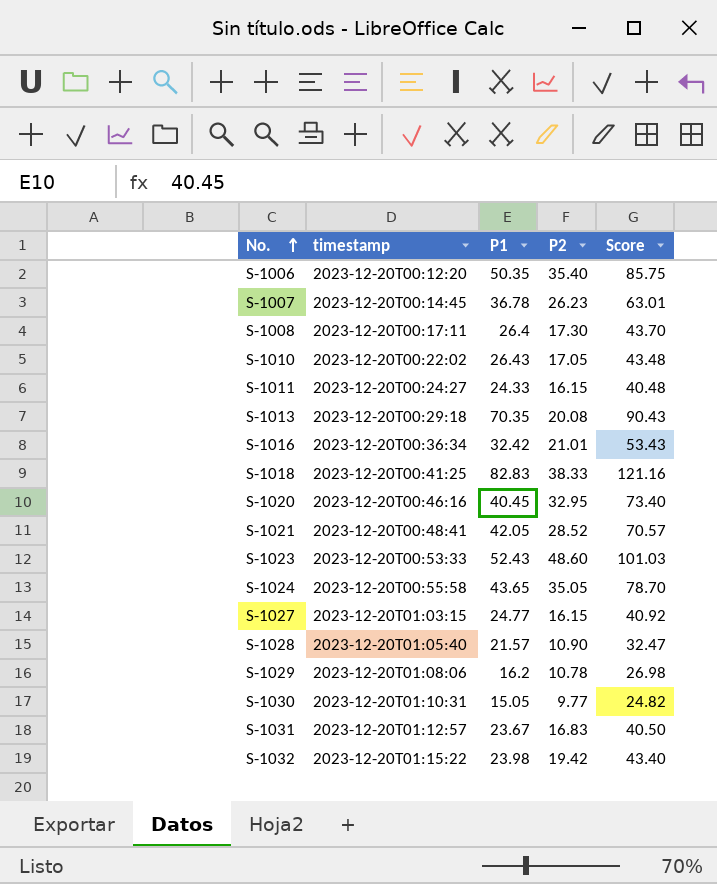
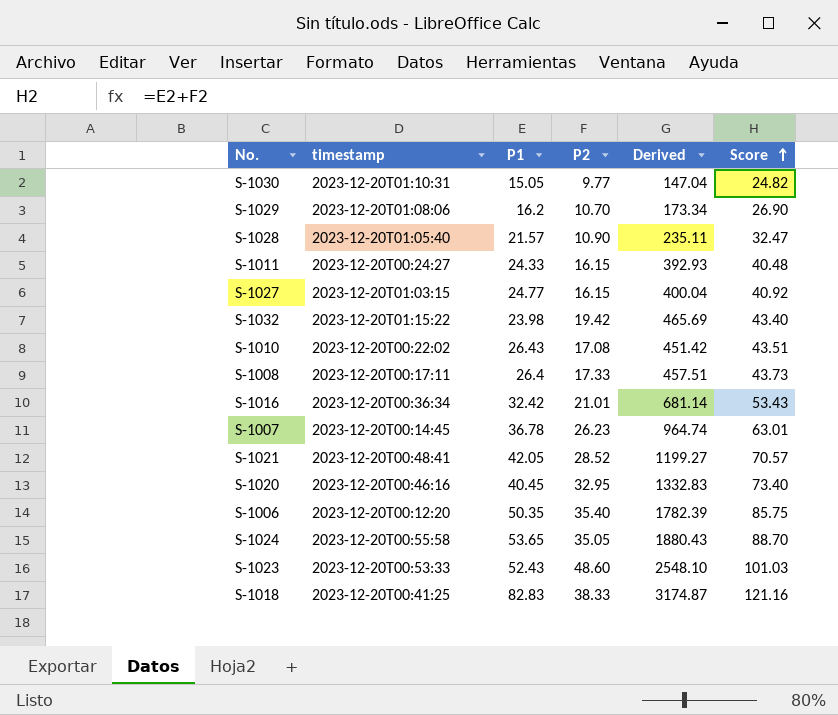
row order: No. ascending -> Score ascending
column Derived | formula: none -> [P1] * [P2]
row S-1013: 2023-12-20T00:29:18 | 70.35 | 20.08 | 90.43 -> none
row S-1031: 2023-12-20T01:12:57 | 23.67 | 16.83 | 40.50 -> none
S-1029 | P2: 10.78 -> 10.70
S-1029 | Score: 26.98 -> 26.90
S-1010 | P2: 17.05 -> 17.08
S-1010 | Score: 43.48 -> 43.51
S-1008 | P2: 17.30 -> 17.33
S-1008 | Score: 43.70 -> 43.73
S-1024 | P1: 43.65 -> 53.65
S-1024 | Score: 78.70 -> 88.70

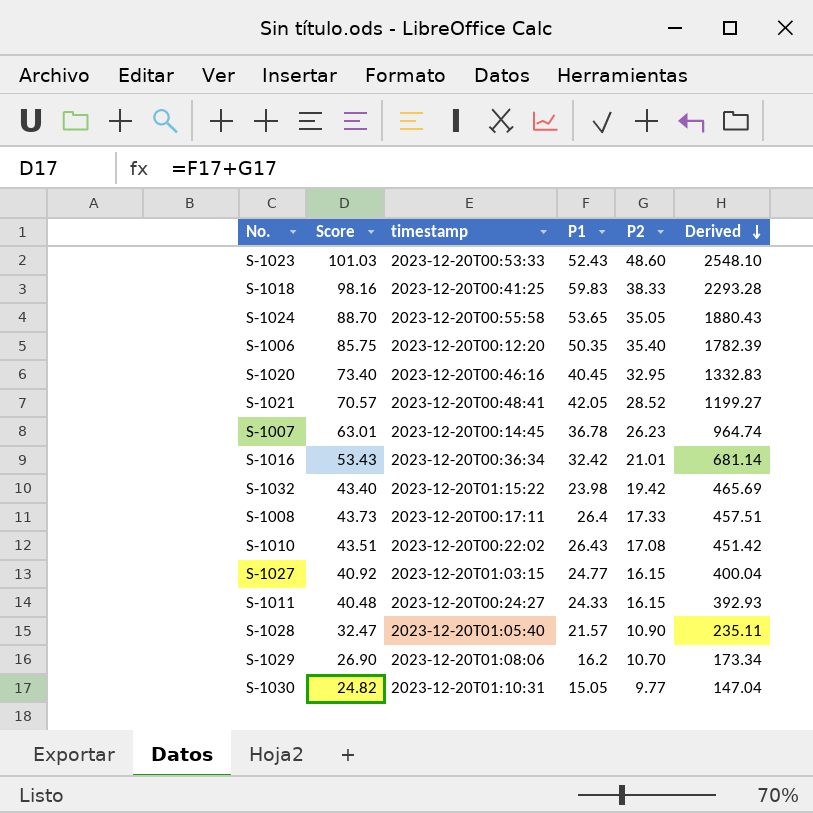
row order: Score ascending -> Derived descending
column Score | position: 6 -> 2
S-1018 | Score: 121.16 -> 98.16
S-1018 | P1: 82.83 -> 59.83
S-1018 | Derived: 3174.87 -> 2293.28

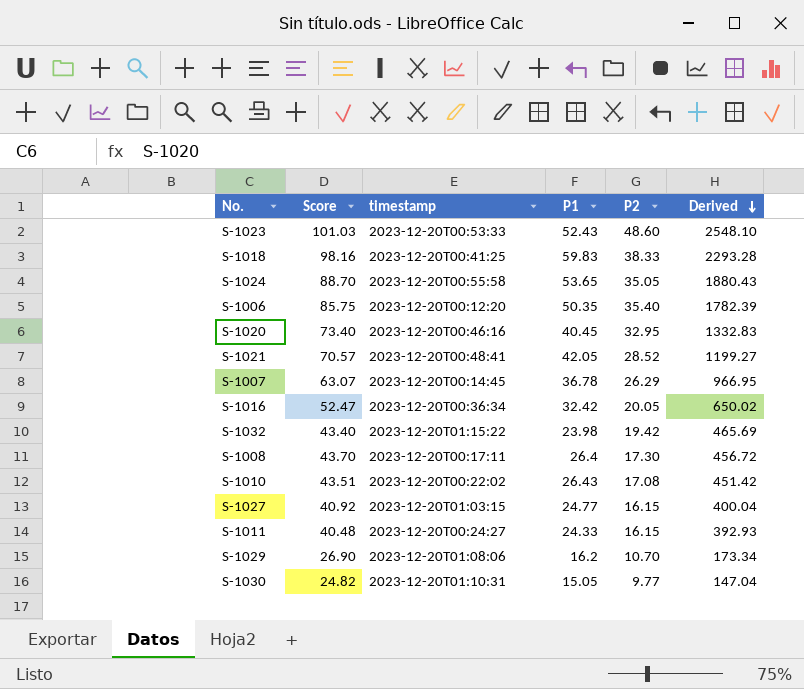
row S-1028: 32.47 | 2023-12-20T01:05:40 | 21.57 | 10.90 | 235.11 -> none
S-1007 | Score: 63.01 -> 63.07
S-1007 | P2: 26.23 -> 26.29
S-1007 | Derived: 964.74 -> 966.95
S-1016 | Score: 53.43 -> 52.47
S-1016 | P2: 21.01 -> 20.05
S-1016 | Derived: 681.14 -> 650.02
S-1008 | Score: 43.73 -> 43.70
S-1008 | P2: 17.33 -> 17.30
S-1008 | Derived: 457.51 -> 456.72

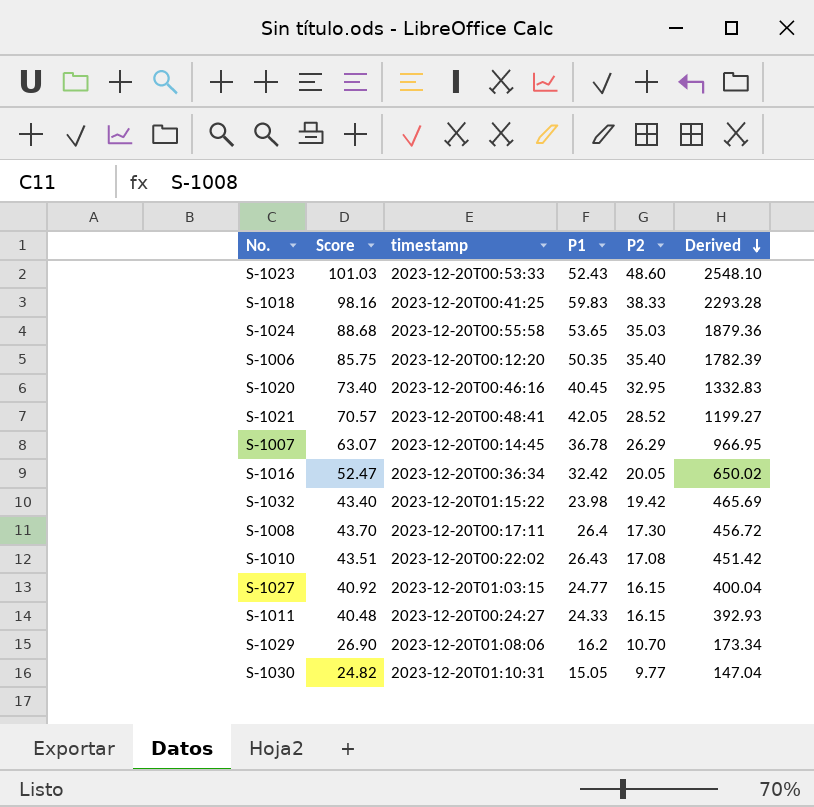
S-1024 | Score: 88.70 -> 88.68
S-1024 | P2: 35.05 -> 35.03
S-1024 | Derived: 1880.43 -> 1879.36

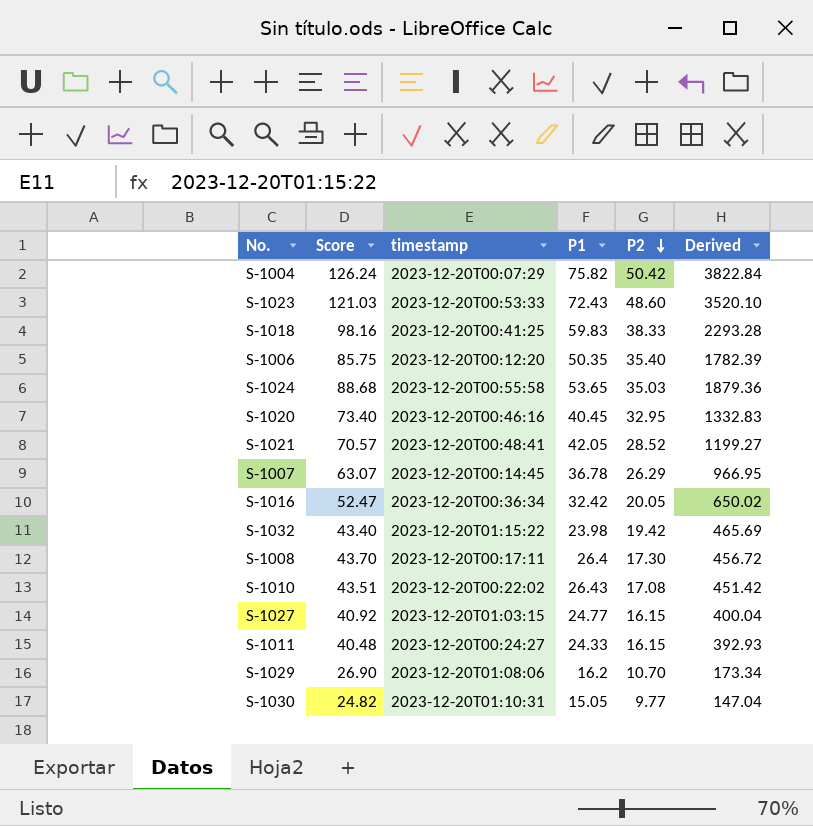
row order: Derived descending -> P2 descending
row S-1004: none -> 126.24 | 2023-12-20T00:07:29 | 75.82 | 50.42 | 3822.84
S-1023 | Score: 101.03 -> 121.03
S-1023 | P1: 52.43 -> 72.43
S-1023 | Derived: 2548.10 -> 3520.10

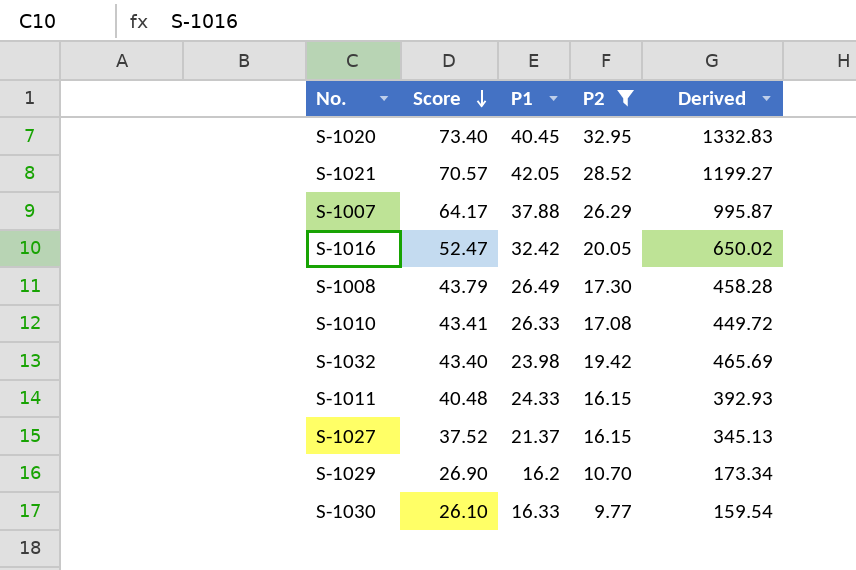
filter: none -> P2 <= 32.95
row order: P2 descending -> Score descending
column timestamp | position: 3 -> none
S-1007 | Score: 63.07 -> 64.17
S-1007 | P1: 36.78 -> 37.88
S-1007 | Derived: 966.95 -> 995.87
S-1008 | Score: 43.70 -> 43.79
S-1008 | P1: 26.4 -> 26.49
S-1008 | Derived: 456.72 -> 458.28
S-1010 | Score: 43.51 -> 43.41
S-1010 | P1: 26.43 -> 26.33
S-1010 | Derived: 451.42 -> 449.72
S-1027 | Score: 40.92 -> 37.52
S-1027 | P1: 24.77 -> 21.37
S-1027 | Derived: 400.04 -> 345.13
S-1030 | Score: 24.82 -> 26.10
S-1030 | P1: 15.05 -> 16.33
S-1030 | Derived: 147.04 -> 159.54

